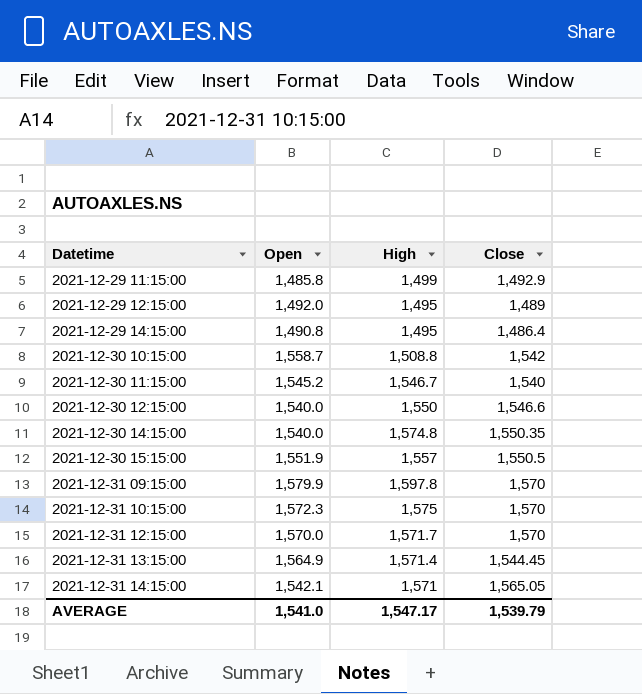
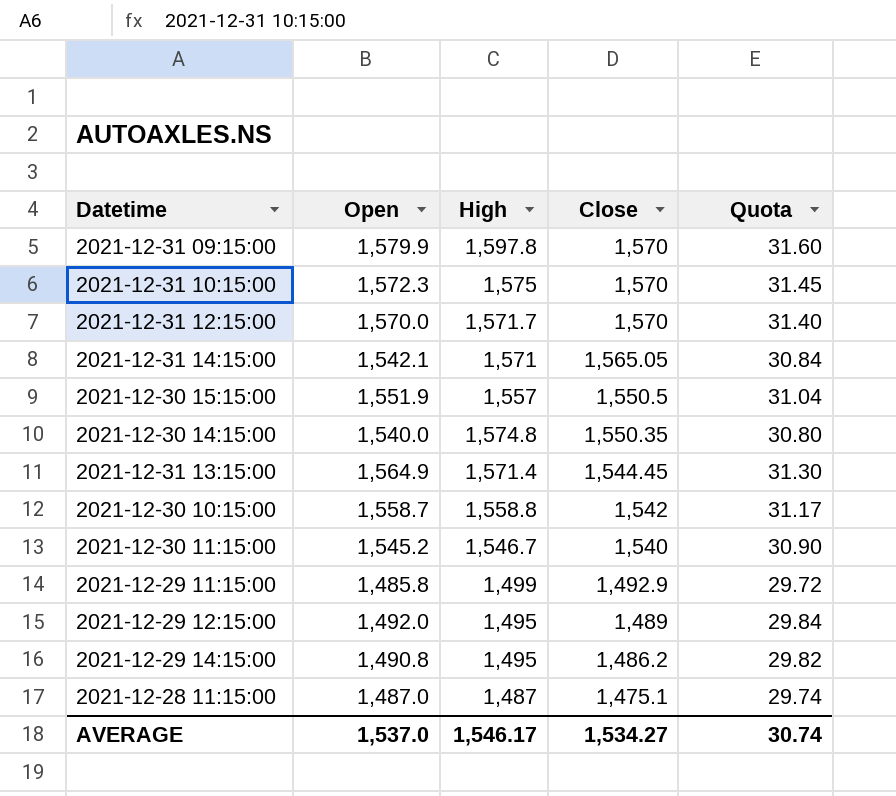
row order: Datetime ascending -> Close descending
column Quota | formula: none -> [Open] * 0.02
row 2021-12-30 12:15:00: 1,540.0 | 1,550 | 1,546.6 -> none
2021-12-30 10:15:00 | High: 1,508.8 -> 1,558.8
2021-12-29 14:15:00 | Close: 1,486.4 -> 1,486.2
row 2021-12-28 11:15:00: none -> 1,487.0 | 1,487 | 1,475.1 | 29.74
AVERAGE | Open: 1,541.0 -> 1,537.0
AVERAGE | High: 1,547.17 -> 1,546.17
AVERAGE | Close: 1,539.79 -> 1,534.27

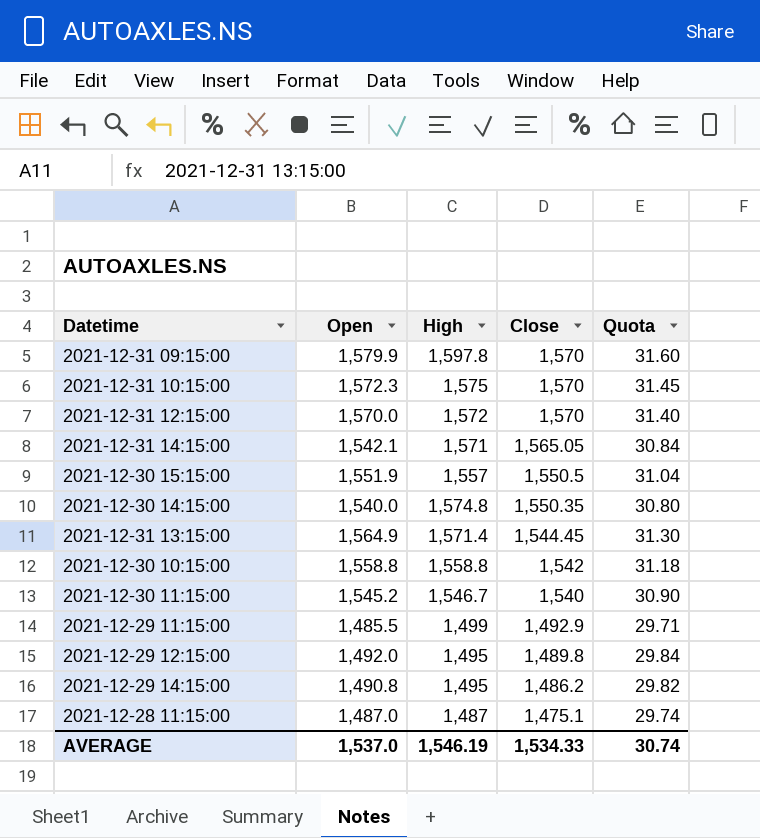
2021-12-31 12:15:00 | High: 1,571.7 -> 1,572
2021-12-30 10:15:00 | Open: 1,558.7 -> 1,558.8
2021-12-30 10:15:00 | Quota: 31.17 -> 31.18
2021-12-29 11:15:00 | Open: 1,485.8 -> 1,485.5
2021-12-29 11:15:00 | Quota: 29.72 -> 29.71
2021-12-29 12:15:00 | Close: 1,489 -> 1,489.8
AVERAGE | High: 1,546.17 -> 1,546.19
AVERAGE | Close: 1,534.27 -> 1,534.33

